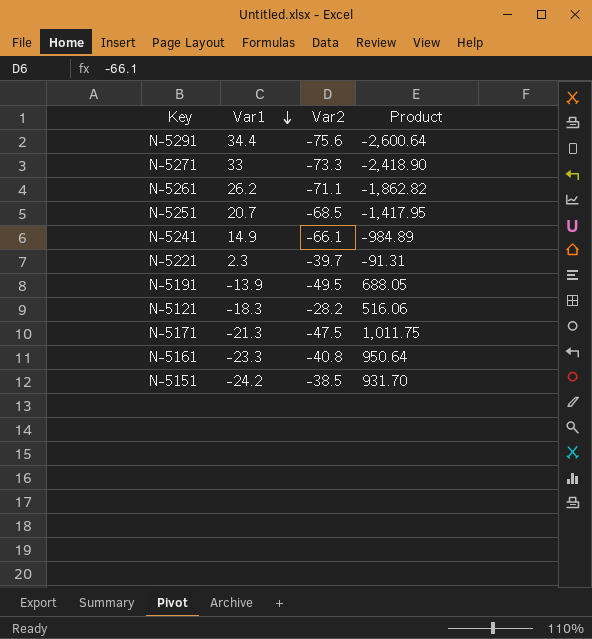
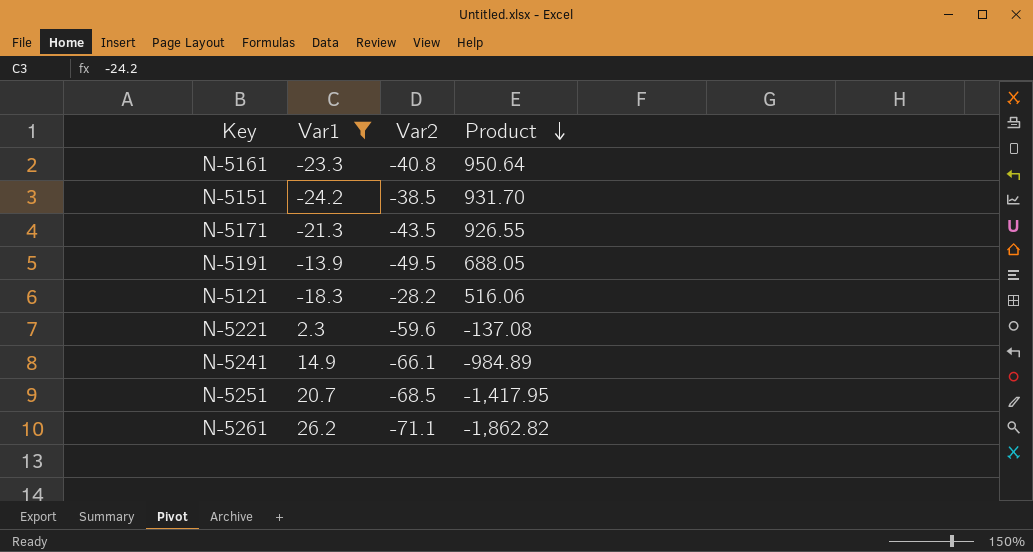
filter: none -> Var1 <= 26.2
row order: Var1 descending -> Product descending
N-5171 | Var2: -47.5 -> -43.5
N-5171 | Product: 1,011.75 -> 926.55
N-5221 | Var2: -39.7 -> -59.6
N-5221 | Product: -91.31 -> -137.08

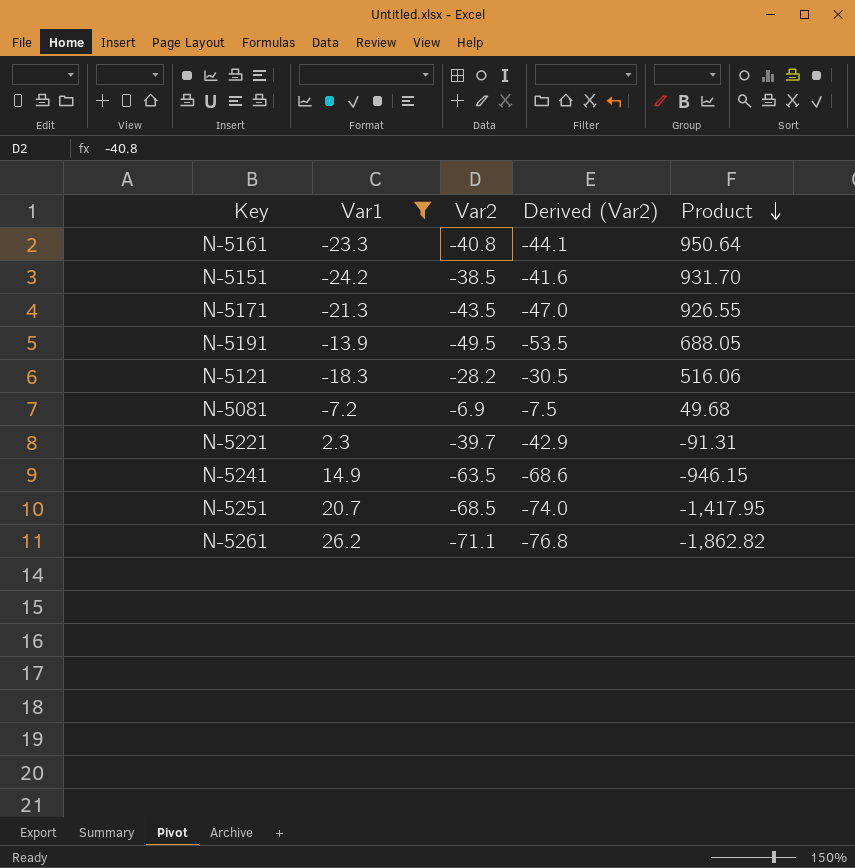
column Derived (Var2) | formula: none -> [Var2] * 1.08
row N-5081: none -> -7.2 | -6.9 | -7.5 | 49.68
N-5221 | Var2: -59.6 -> -39.7
N-5221 | Product: -137.08 -> -91.31
N-5241 | Var2: -66.1 -> -63.5
N-5241 | Product: -984.89 -> -946.15

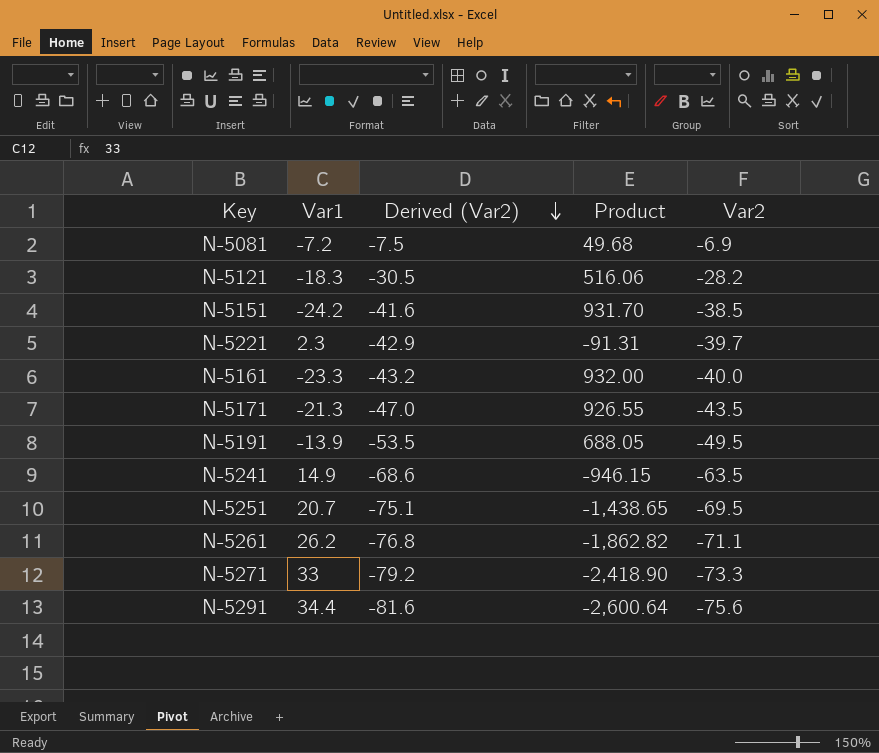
filter: Var1 <= 26.2 -> none
row order: Product descending -> Derived (Var2) descending
column Var2 | position: 3 -> 5
N-5161 | Derived (Var2): -44.1 -> -43.2
N-5161 | Product: 950.64 -> 932.00
N-5161 | Var2: -40.8 -> -40.0
N-5251 | Derived (Var2): -74.0 -> -75.1
N-5251 | Product: -1,417.95 -> -1,438.65
N-5251 | Var2: -68.5 -> -69.5

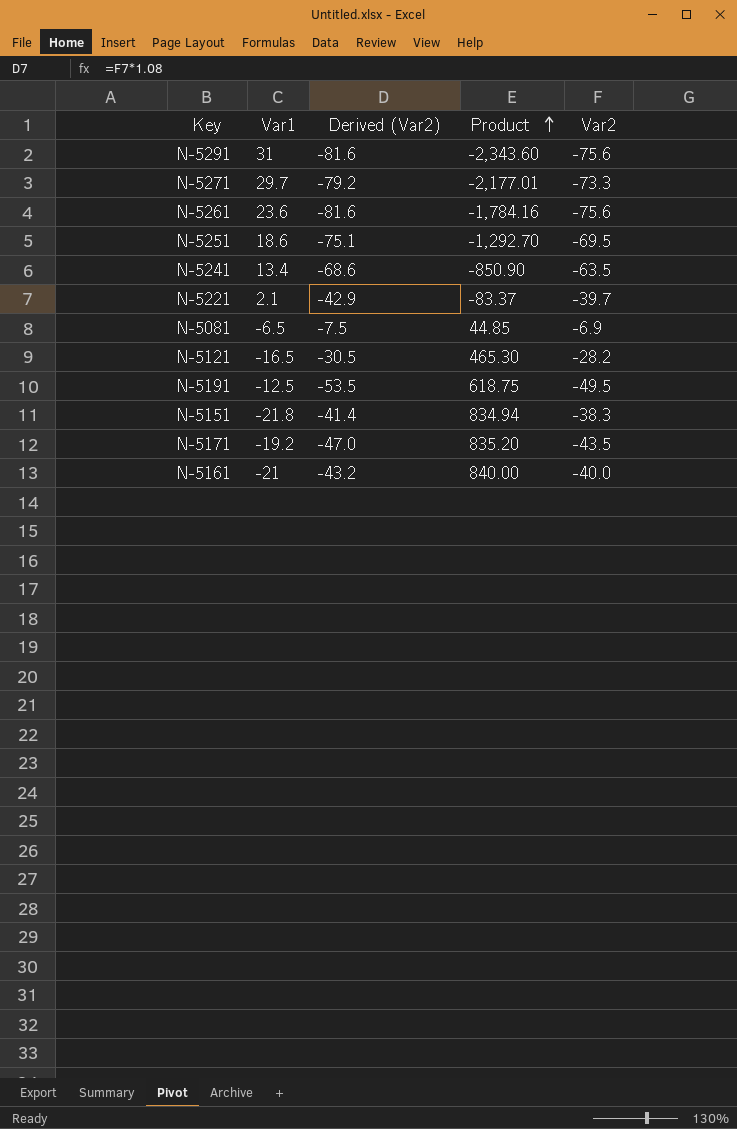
row order: Derived (Var2) descending -> Product ascending
N-5291 | Var1: 34.4 -> 31
N-5291 | Product: -2,600.64 -> -2,343.60
N-5271 | Var1: 33 -> 29.7
N-5271 | Product: -2,418.90 -> -2,177.01
N-5261 | Var1: 26.2 -> 23.6
N-5261 | Derived (Var2): -76.8 -> -81.6
N-5261 | Product: -1,862.82 -> -1,784.16
N-5261 | Var2: -71.1 -> -75.6
N-5251 | Var1: 20.7 -> 18.6
N-5251 | Product: -1,438.65 -> -1,292.70
N-5241 | Var1: 14.9 -> 13.4
N-5241 | Product: -946.15 -> -850.90
N-5221 | Var1: 2.3 -> 2.1
N-5221 | Product: -91.31 -> -83.37
N-5081 | Var1: -7.2 -> -6.5
N-5081 | Product: 49.68 -> 44.85
N-5121 | Var1: -18.3 -> -16.5
N-5121 | Product: 516.06 -> 465.30
N-5191 | Var1: -13.9 -> -12.5
N-5191 | Product: 688.05 -> 618.75
N-5151 | Var1: -24.2 -> -21.8
N-5151 | Derived (Var2): -41.6 -> -41.4
N-5151 | Product: 931.70 -> 834.94
N-5151 | Var2: -38.5 -> -38.3
N-5171 | Var1: -21.3 -> -19.2
N-5171 | Product: 926.55 -> 835.20
N-5161 | Var1: -23.3 -> -21
N-5161 | Product: 932.00 -> 840.00

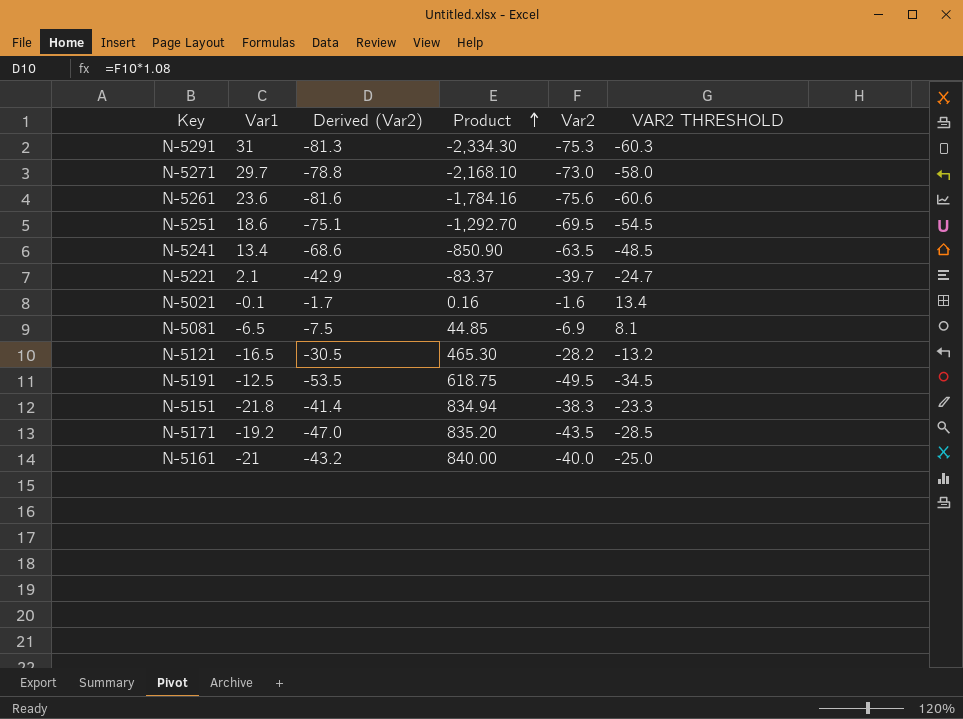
column VAR2 THRESHOLD | formula: none -> [Var2] + 15
N-5291 | Derived (Var2): -81.6 -> -81.3
N-5291 | Product: -2,343.60 -> -2,334.30
N-5291 | Var2: -75.6 -> -75.3
N-5271 | Derived (Var2): -79.2 -> -78.8
N-5271 | Product: -2,177.01 -> -2,168.10
N-5271 | Var2: -73.3 -> -73.0
row N-5021: none -> -0.1 | -1.7 | 0.16 | -1.6 | 13.4

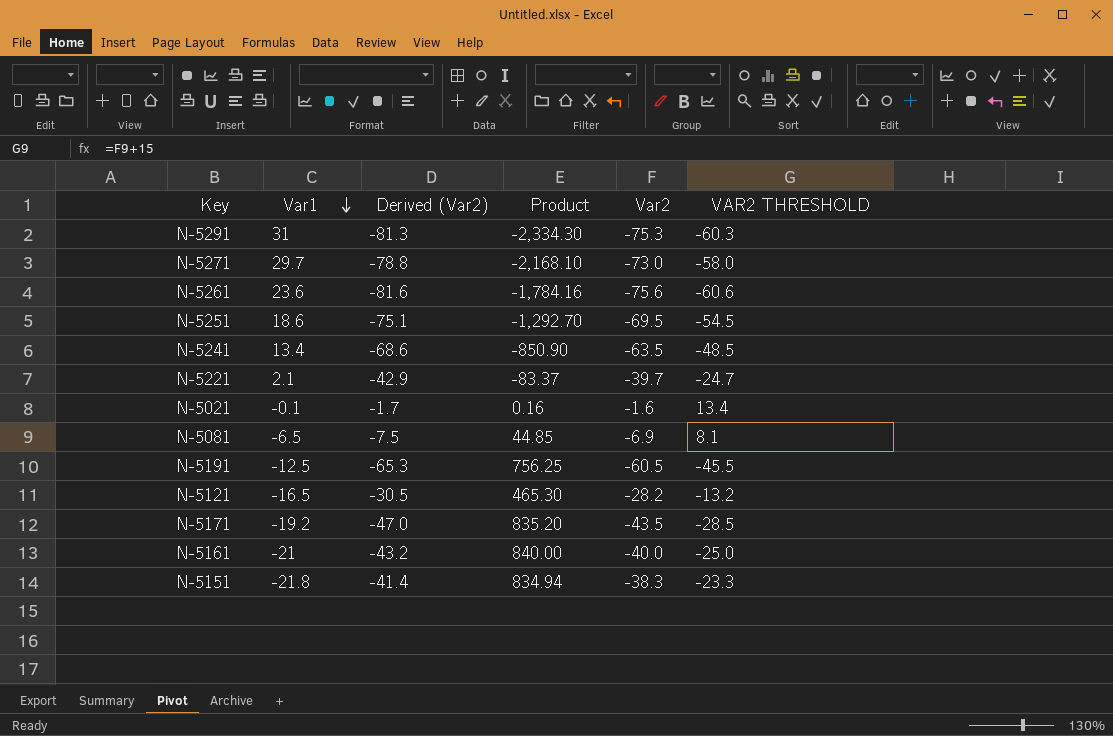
row order: Product ascending -> Var1 descending
N-5191 | Derived (Var2): -53.5 -> -65.3
N-5191 | Product: 618.75 -> 756.25
N-5191 | Var2: -49.5 -> -60.5
N-5191 | VAR2 THRESHOLD: -34.5 -> -45.5

